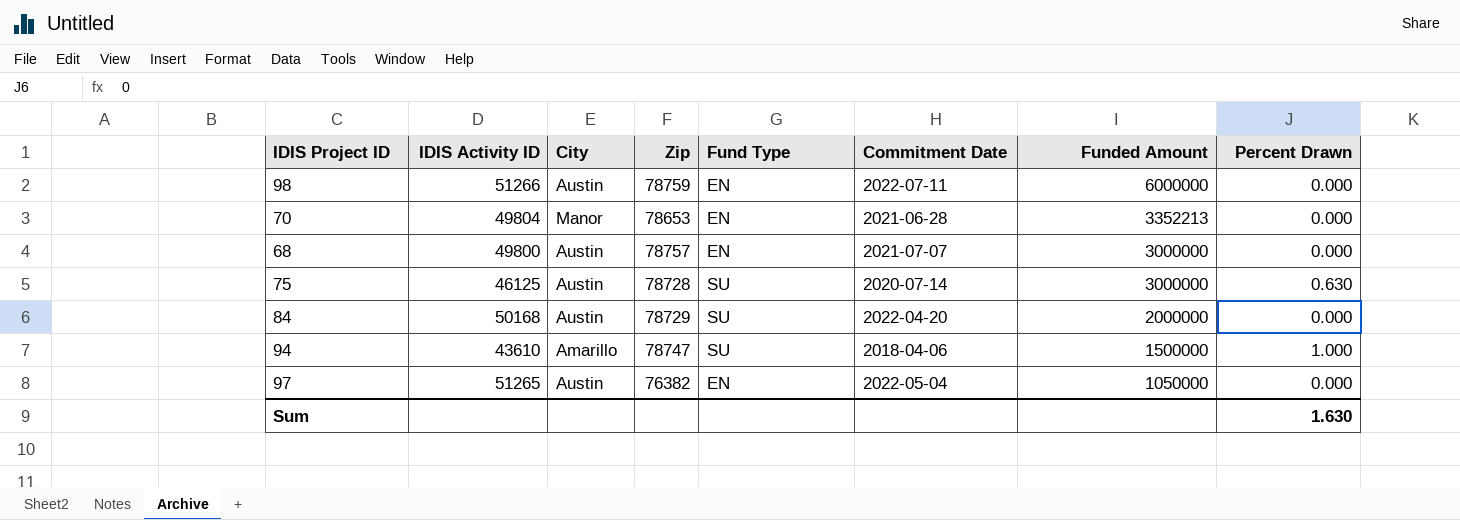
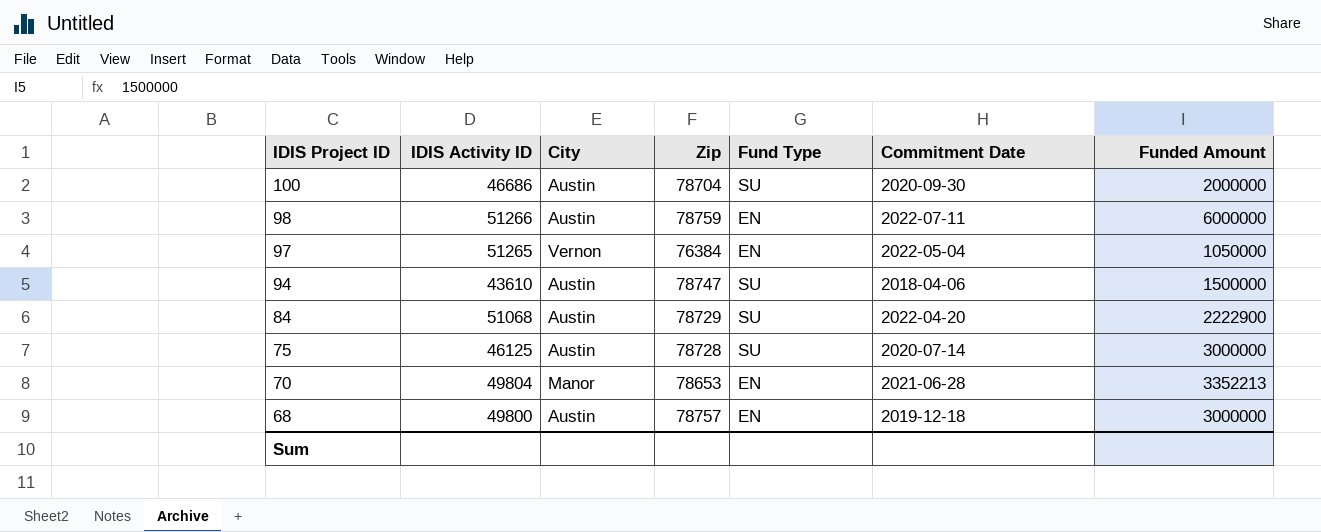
row order: Funded Amount descending -> IDIS Project ID descending
column Percent Drawn | position: 8 -> none
row 100: none -> 46686 | Austin | 78704 | SU | 2020-09-30 | 2000000
97 | City: Austin -> Vernon
97 | Zip: 76382 -> 76384
94 | City: Amarillo -> Austin
84 | IDIS Activity ID: 50168 -> 51068
84 | Funded Amount: 2000000 -> 2222900
68 | Commitment Date: 2021-07-07 -> 2019-12-18

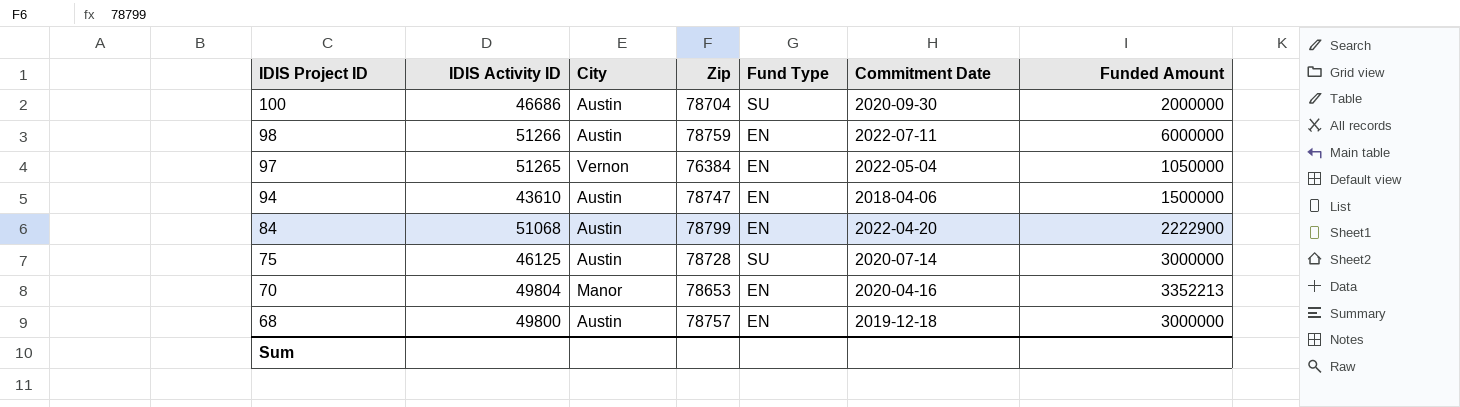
94 | Fund Type: SU -> EN
84 | Zip: 78729 -> 78799
84 | Fund Type: SU -> EN
70 | Commitment Date: 2021-06-28 -> 2020-04-16

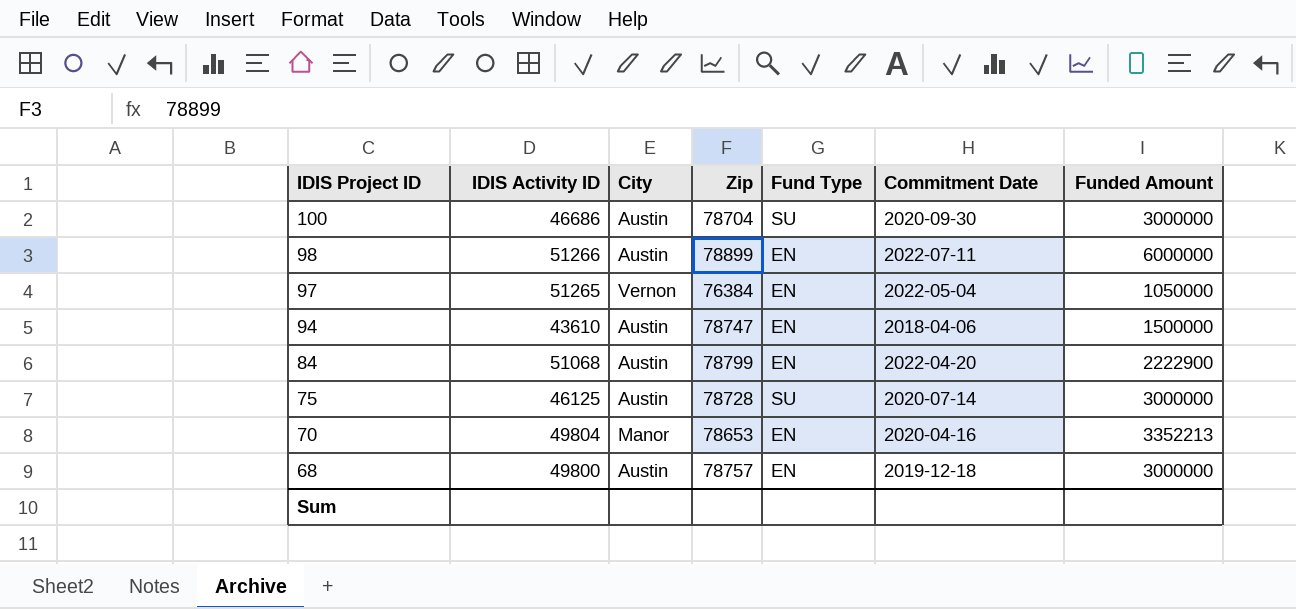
100 | Funded Amount: 2000000 -> 3000000
98 | Zip: 78759 -> 78899

